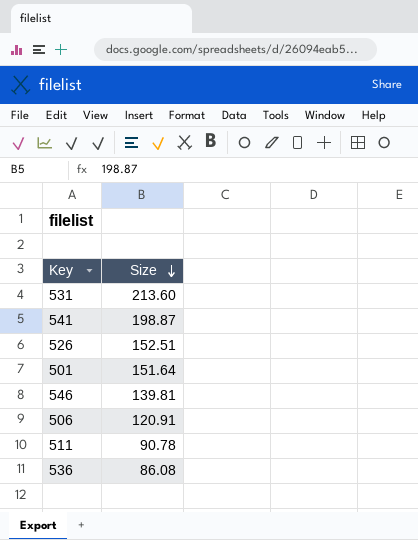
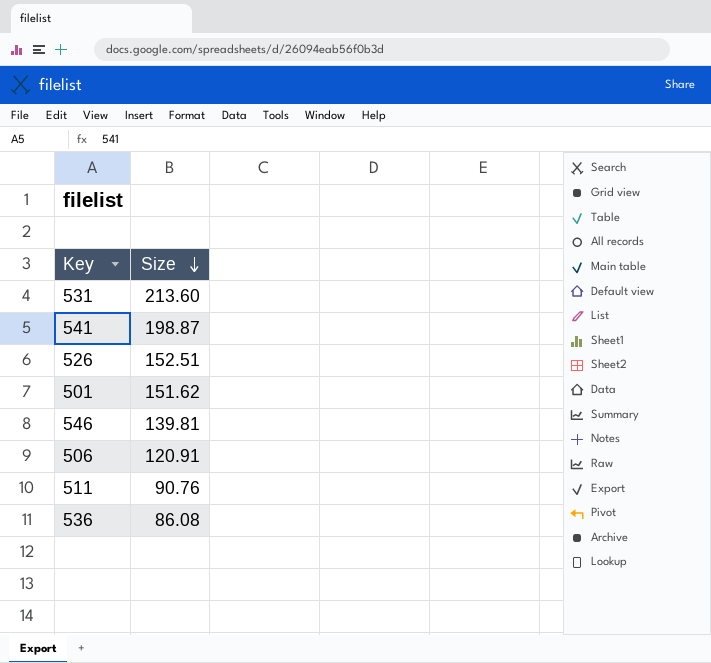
501 | Size: 151.64 -> 151.62
511 | Size: 90.78 -> 90.76

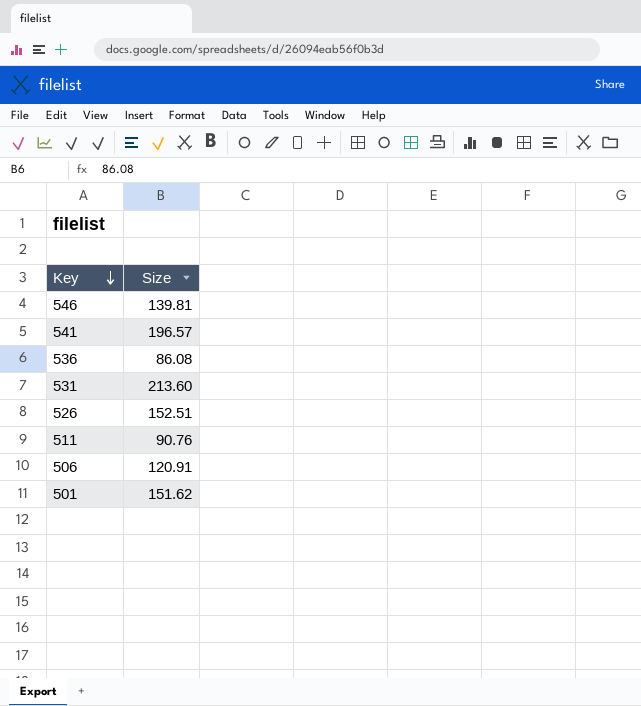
row order: Size descending -> Key descending
541 | Size: 198.87 -> 196.57

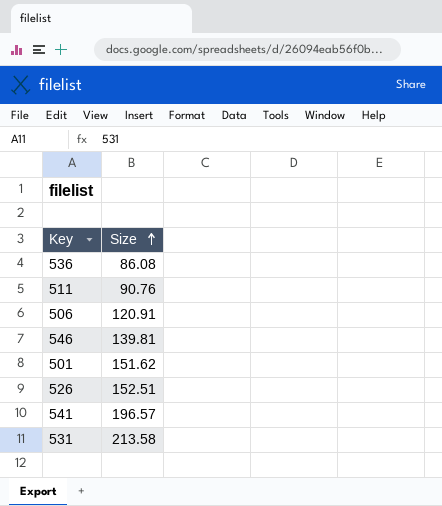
row order: Key descending -> Size ascending
531 | Size: 213.60 -> 213.58

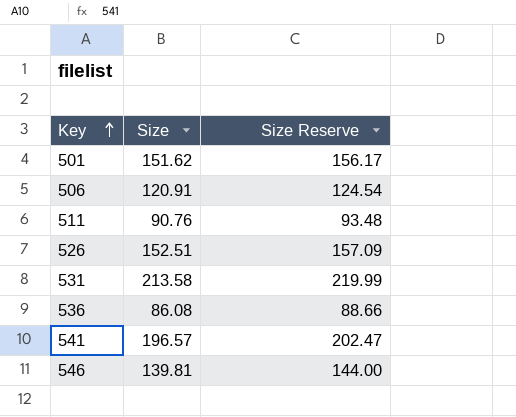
row order: Size ascending -> Key ascending
column Size Reserve | formula: none -> [Size] * 1.03

